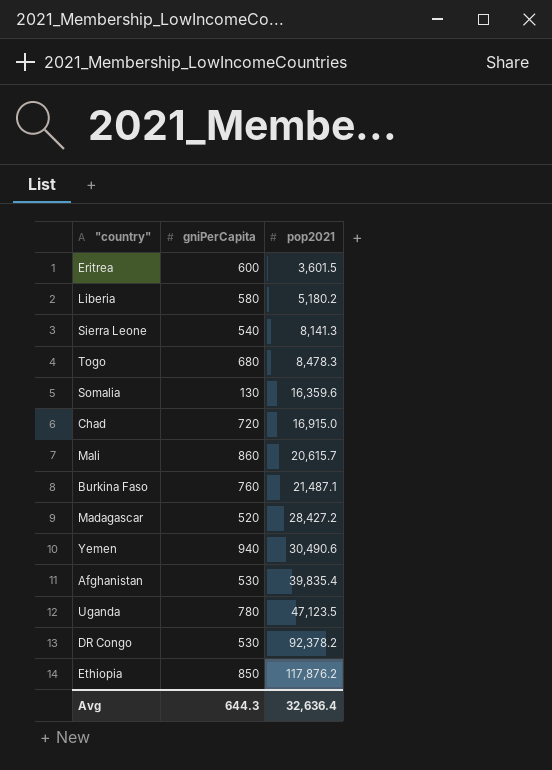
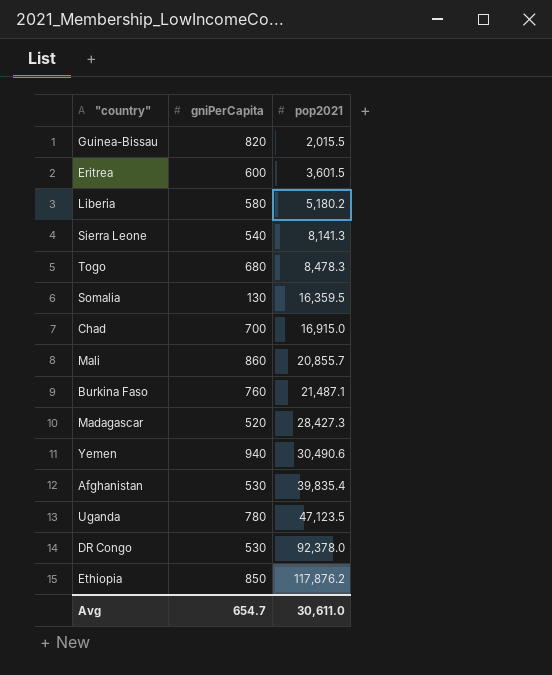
row Guinea-Bissau: none -> 820 | 2,015.5
Somalia | pop2021: 16,359.6 -> 16,359.5
Chad | gniPerCapita: 720 -> 700
Mali | pop2021: 20,615.7 -> 20,855.7
Madagascar | pop2021: 28,427.2 -> 28,427.3
DR Congo | pop2021: 92,378.2 -> 92,378.0
Avg | gniPerCapita: 644.3 -> 654.7
Avg | pop2021: 32,636.4 -> 30,611.0

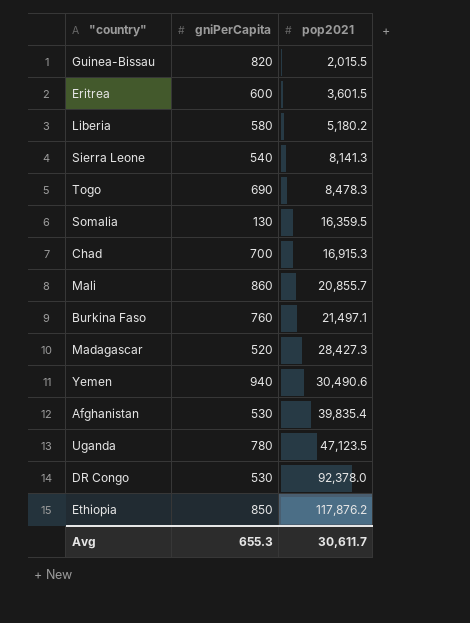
Togo | gniPerCapita: 680 -> 690
Chad | pop2021: 16,915.0 -> 16,915.3
Burkina Faso | pop2021: 21,487.1 -> 21,497.1
Avg | gniPerCapita: 654.7 -> 655.3
Avg | pop2021: 30,611.0 -> 30,611.7

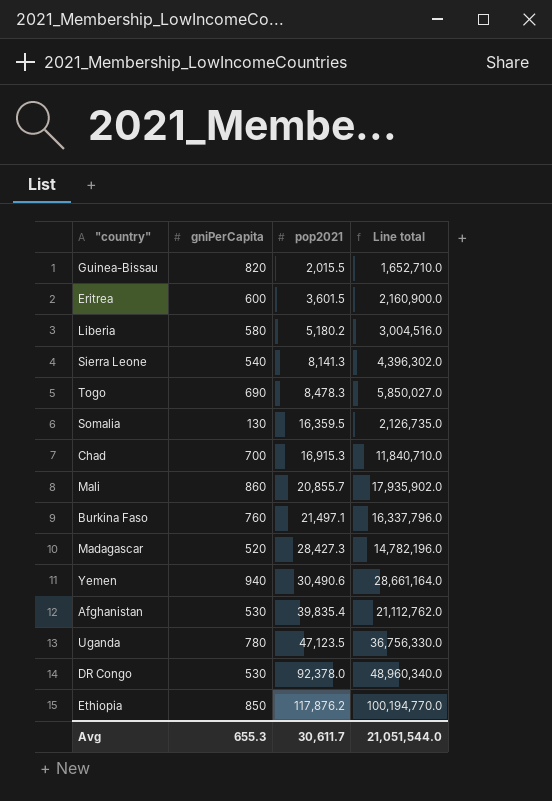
column Line total | formula: none -> [gniPerCapita] * [pop2021]

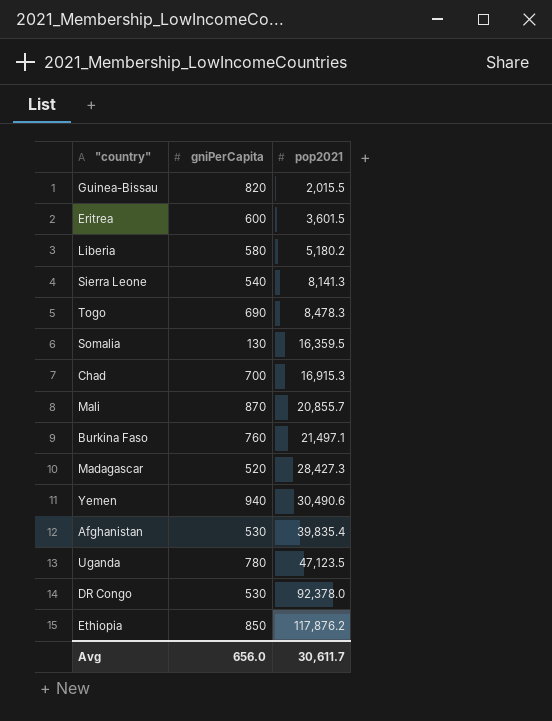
column Line total | formula: [gniPerCapita] * [pop2021] -> none
Mali | gniPerCapita: 860 -> 870
Avg | gniPerCapita: 655.3 -> 656.0

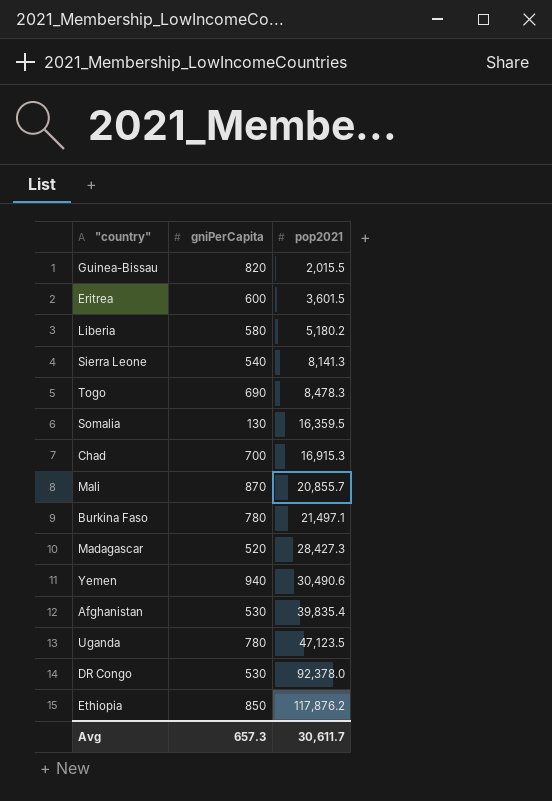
Burkina Faso | gniPerCapita: 760 -> 780
Avg | gniPerCapita: 656.0 -> 657.3

